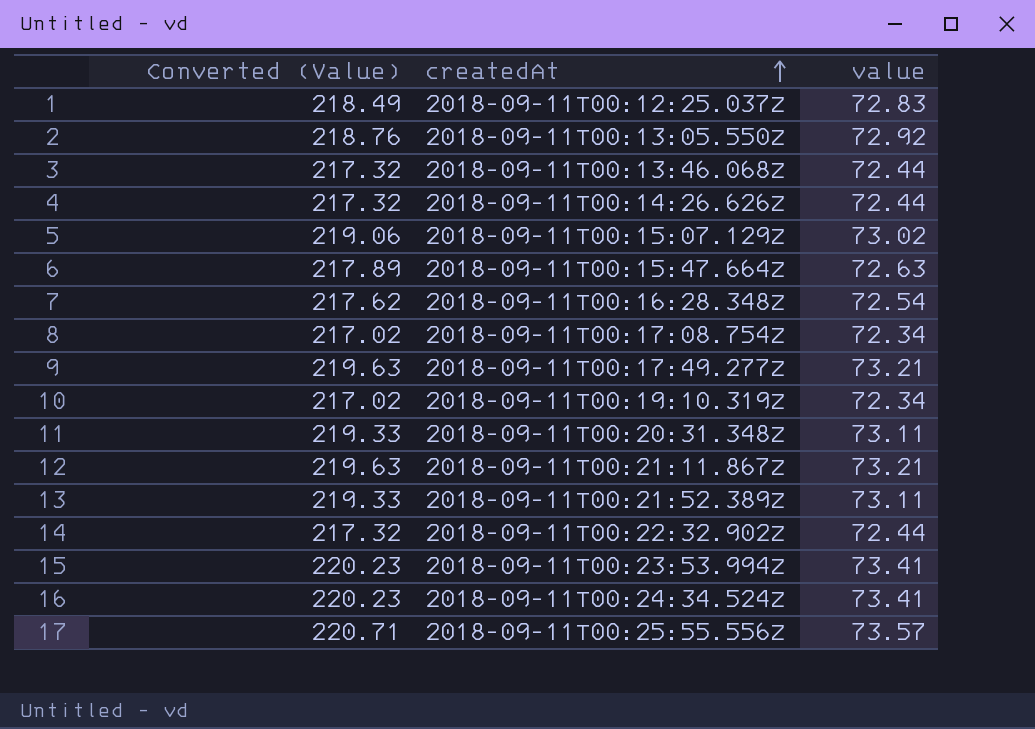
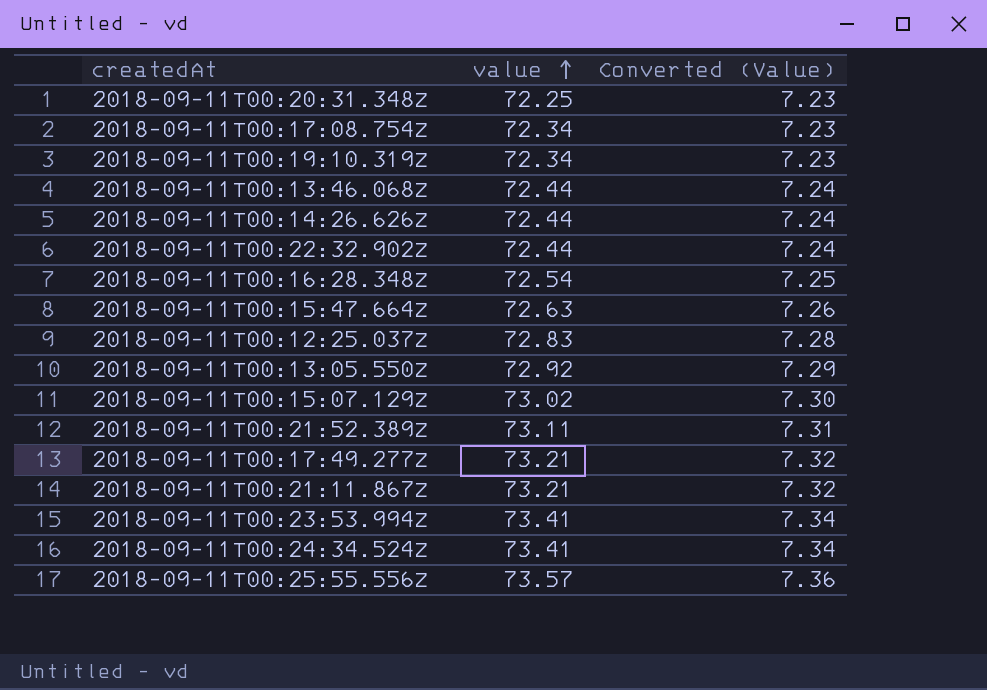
row order: createdAt ascending -> value ascending
column Converted (Value) | formula: [value] * 3 -> [value] * 0.1
column Converted (Value) | position: 1 -> 3
2018-09-11T00:20:31.348Z | value: 73.11 -> 72.25

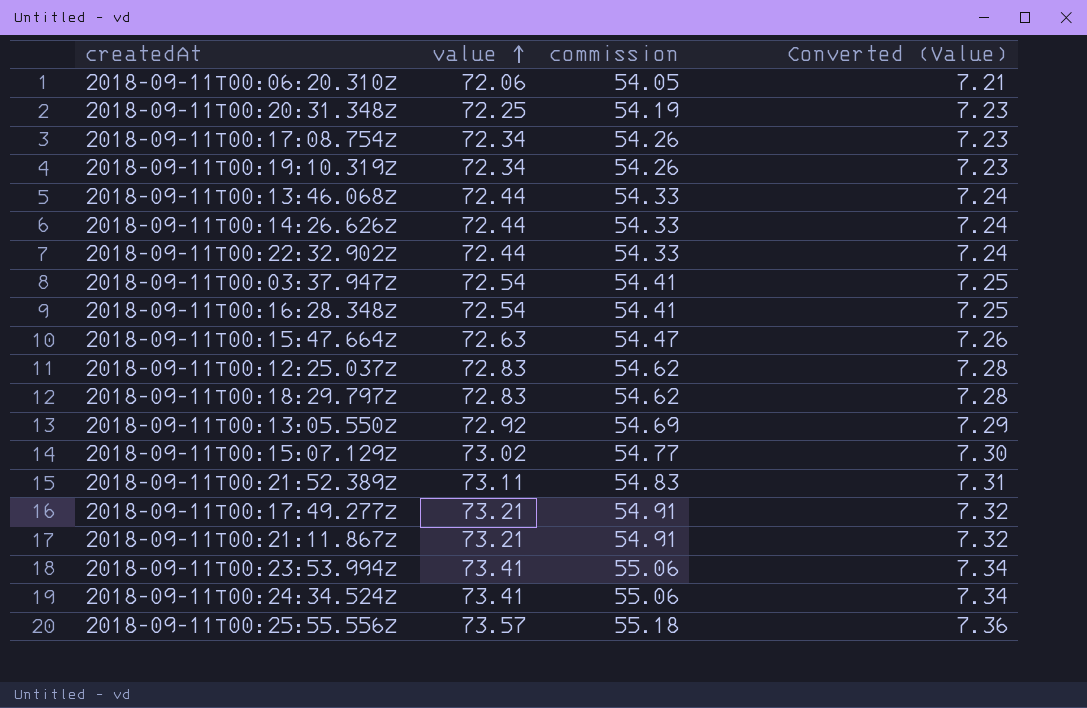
column commission | formula: none -> [value] * 0.75
row 2018-09-11T00:06:20.310Z: none -> 72.06 | 54.05 | 7.21
row 2018-09-11T00:03:37.947Z: none -> 72.54 | 54.41 | 7.25
row 2018-09-11T00:18:29.797Z: none -> 72.83 | 54.62 | 7.28

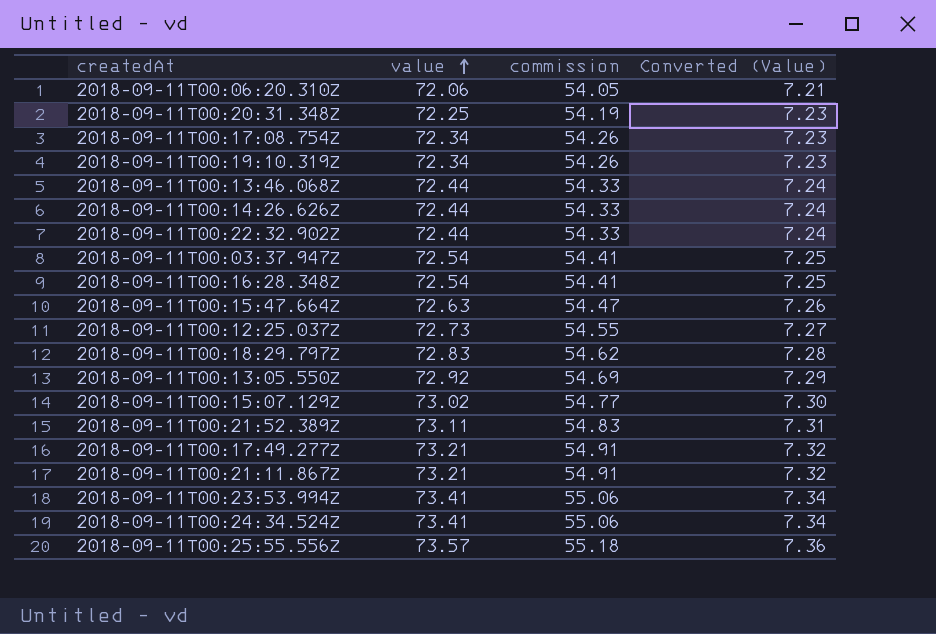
2018-09-11T00:12:25.037Z | value: 72.83 -> 72.73
2018-09-11T00:12:25.037Z | commission: 54.62 -> 54.55
2018-09-11T00:12:25.037Z | Converted (Value): 7.28 -> 7.27

